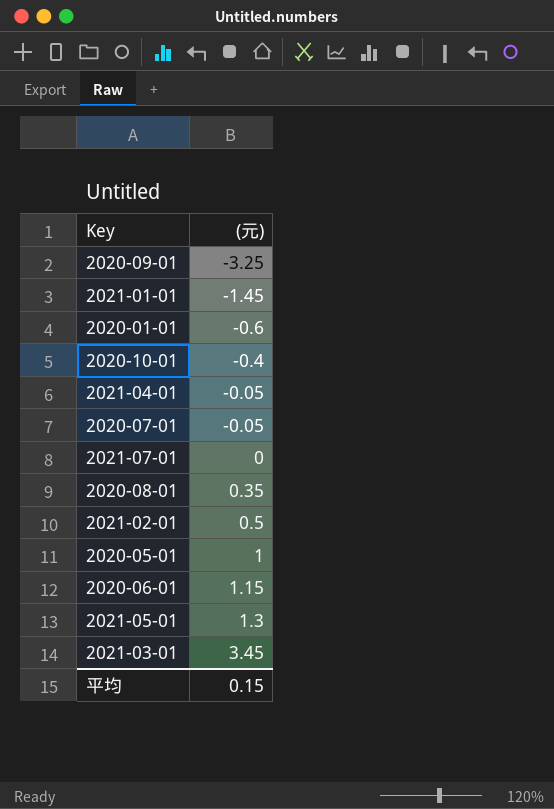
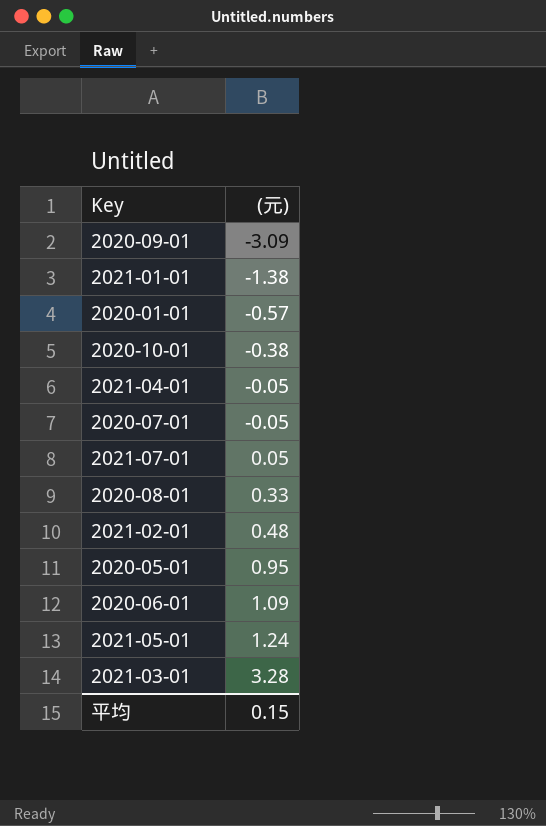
2020-09-01 | (元): -3.25 -> -3.09
2021-01-01 | (元): -1.45 -> -1.38
2020-01-01 | (元): -0.6 -> -0.57
2020-10-01 | (元): -0.4 -> -0.38
2021-07-01 | (元): 0 -> 0.05
2020-08-01 | (元): 0.35 -> 0.33
2021-02-01 | (元): 0.5 -> 0.48
2020-05-01 | (元): 1 -> 0.95
2020-06-01 | (元): 1.15 -> 1.09
2021-05-01 | (元): 1.3 -> 1.24
2021-03-01 | (元): 3.45 -> 3.28

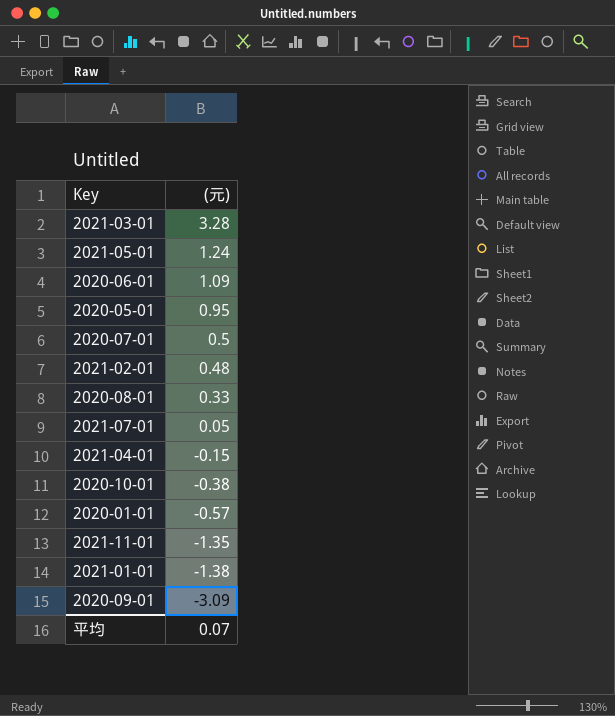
row order: (元) ascending -> (元) descending
2020-07-01 | (元): -0.05 -> 0.5
2021-04-01 | (元): -0.05 -> -0.15
row 2021-11-01: none -> -1.35
平均 | (元): 0.15 -> 0.07

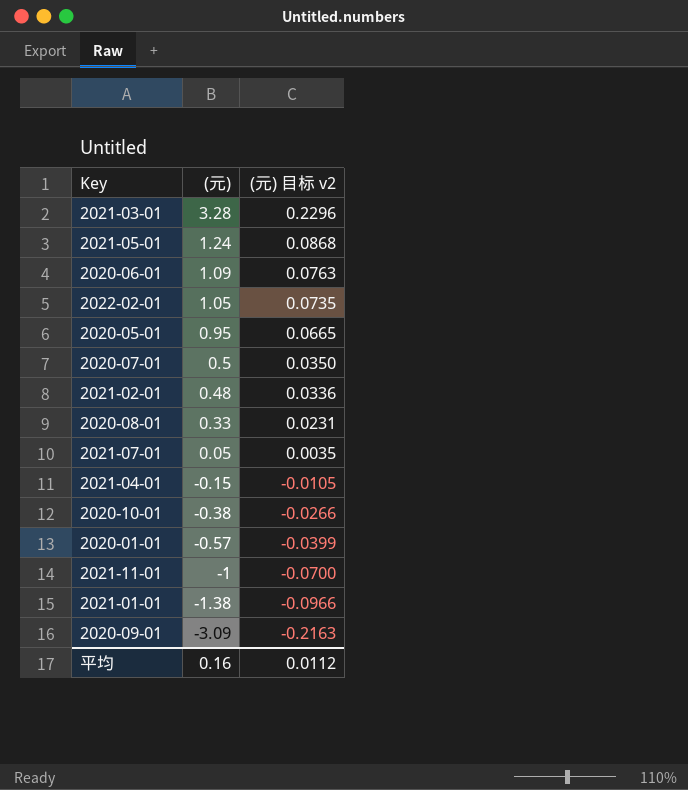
column (元) 目标 v2 | formula: none -> [(元)] * 0.07
row 2022-02-01: none -> 1.05 | 0.0735
2021-11-01 | (元): -1.35 -> -1
平均 | (元): 0.07 -> 0.16

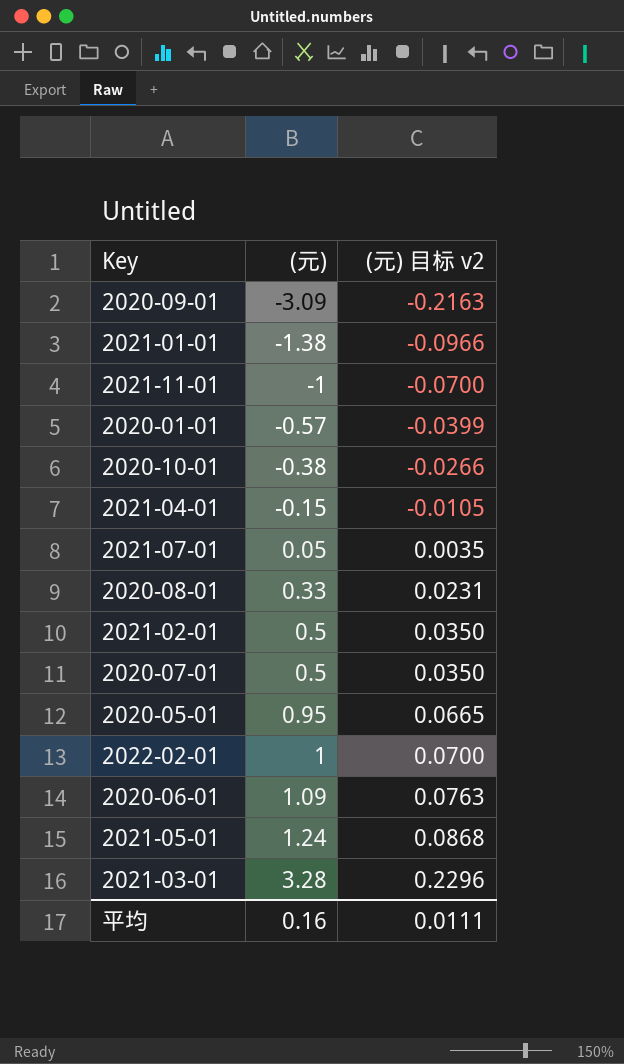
row order: (元) descending -> (元) ascending
2021-02-01 | (元): 0.48 -> 0.5
2021-02-01 | (元) 目标 v2: 0.0336 -> 0.0350
2022-02-01 | (元): 1.05 -> 1
2022-02-01 | (元) 目标 v2: 0.0735 -> 0.0700
平均 | (元) 目标 v2: 0.0112 -> 0.0111

